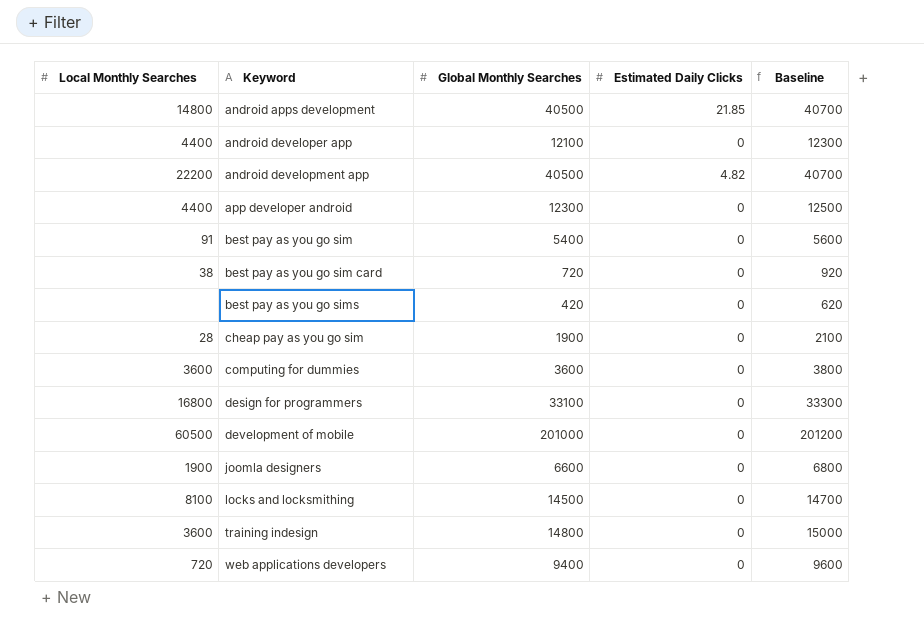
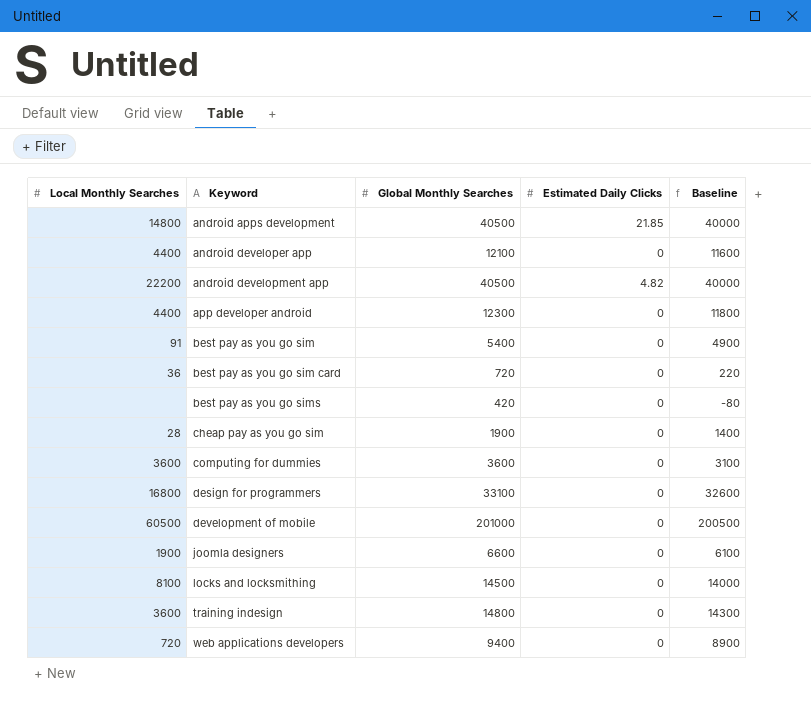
column Baseline | formula: [Global Monthly Searches] + 200 -> [Global Monthly Searches] - 500
best pay as you go sim card | Local Monthly Searches: 38 -> 36

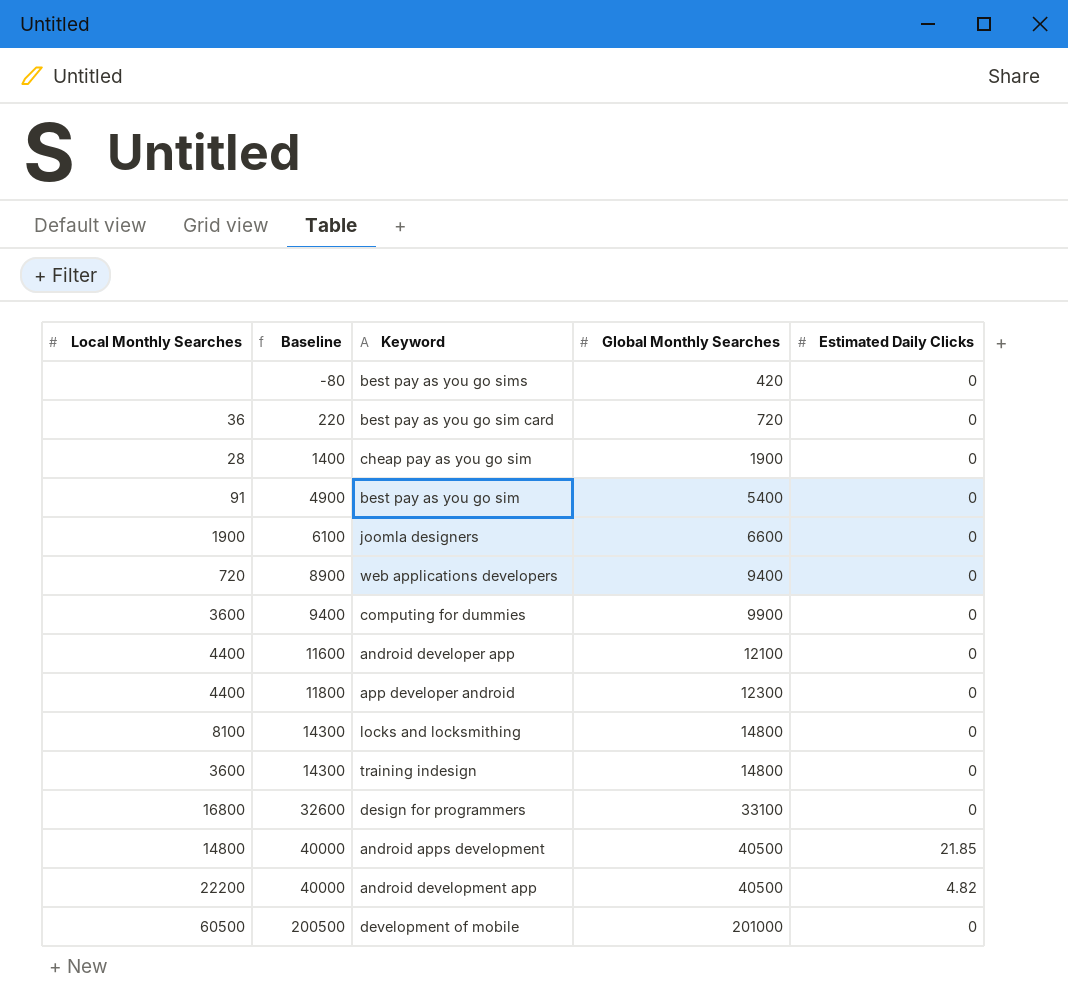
row order: Keyword ascending -> Baseline ascending
column Baseline | position: 5 -> 2
computing for dummies | Baseline: 3100 -> 9400
computing for dummies | Global Monthly Searches: 3600 -> 9900
locks and locksmithing | Baseline: 14000 -> 14300
locks and locksmithing | Global Monthly Searches: 14500 -> 14800

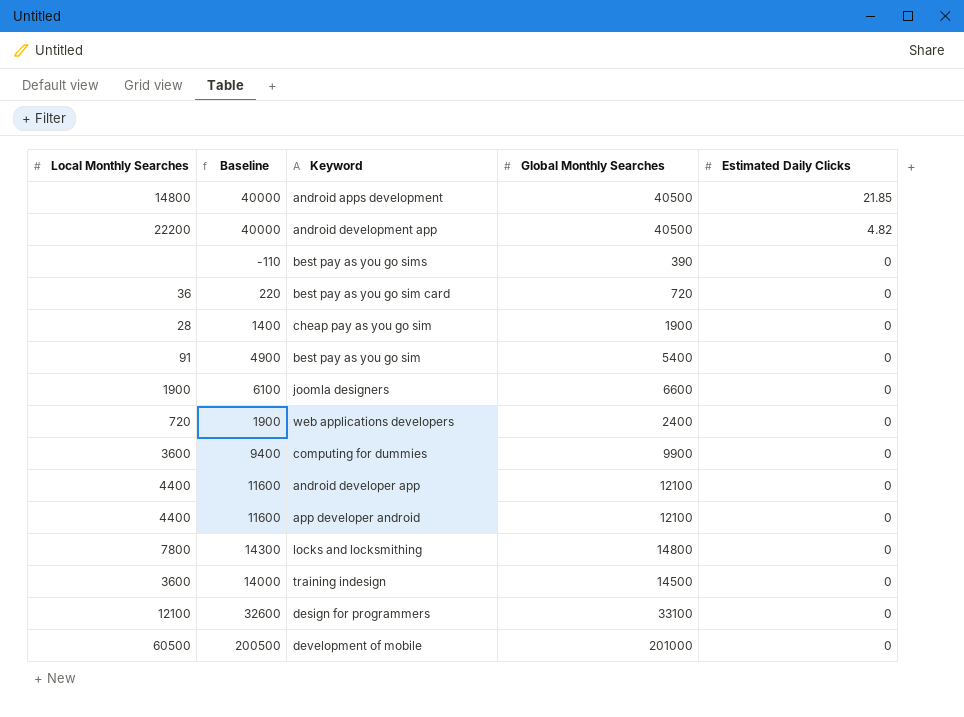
row order: Baseline ascending -> Estimated Daily Clicks descending
best pay as you go sims | Baseline: -80 -> -110
best pay as you go sims | Global Monthly Searches: 420 -> 390
web applications developers | Baseline: 8900 -> 1900
web applications developers | Global Monthly Searches: 9400 -> 2400
app developer android | Baseline: 11800 -> 11600
app developer android | Global Monthly Searches: 12300 -> 12100
locks and locksmithing | Local Monthly Searches: 8100 -> 7800
training indesign | Baseline: 14300 -> 14000
training indesign | Global Monthly Searches: 14800 -> 14500
design for programmers | Local Monthly Searches: 16800 -> 12100

